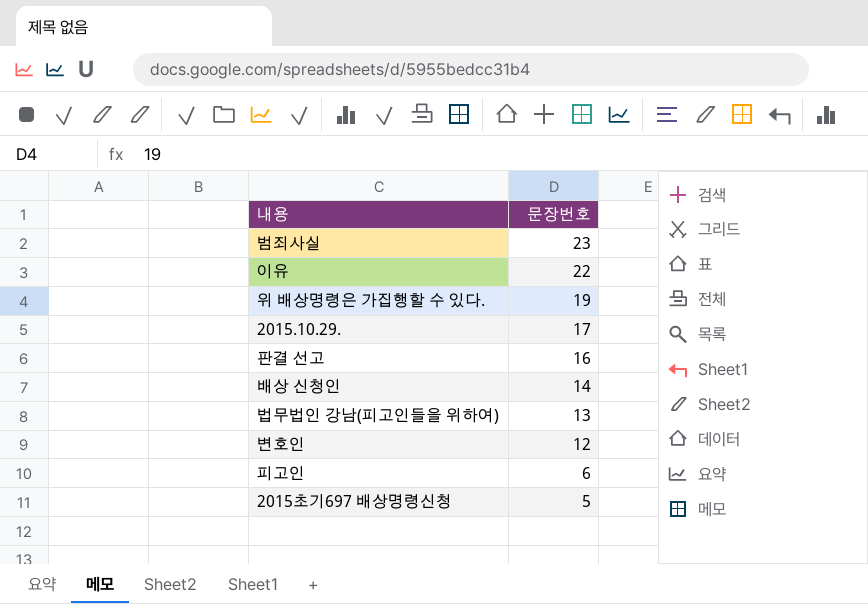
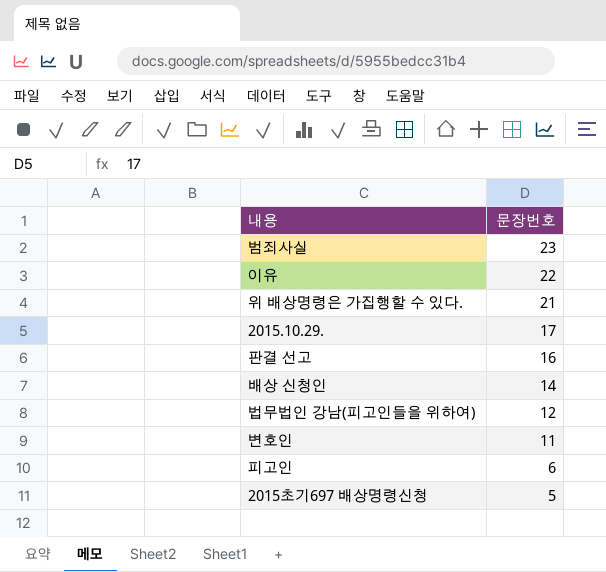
위 배상명령은 가집행할 수 있다. | 문장번호: 19 -> 21
법무법인 강남(피고인들을 위하여) | 문장번호: 13 -> 12
변호인 | 문장번호: 12 -> 11

